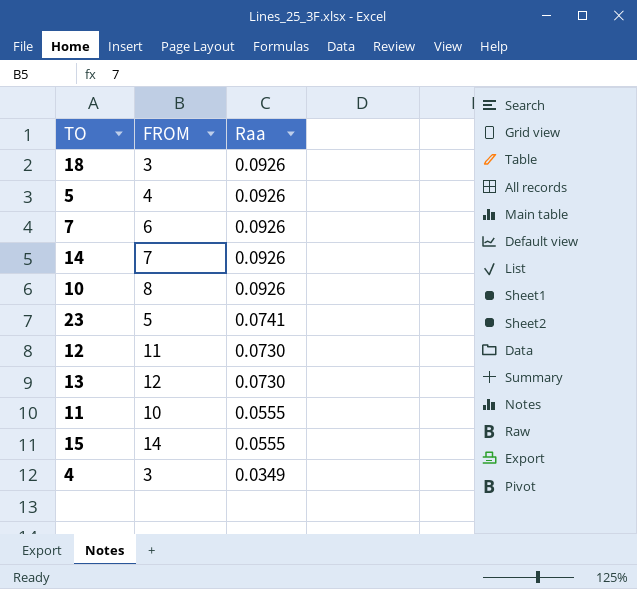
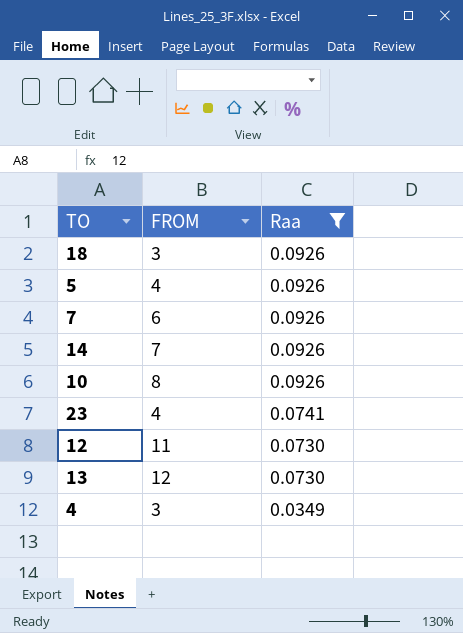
filter: none -> Raa != 0.0555
23 | FROM: 5 -> 4

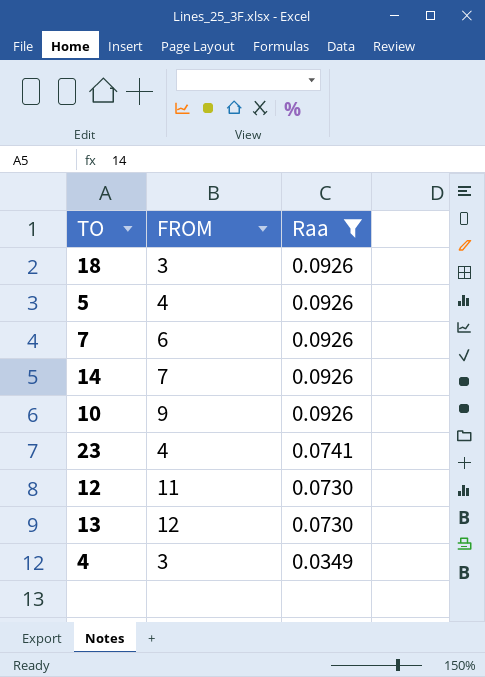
10 | FROM: 8 -> 9

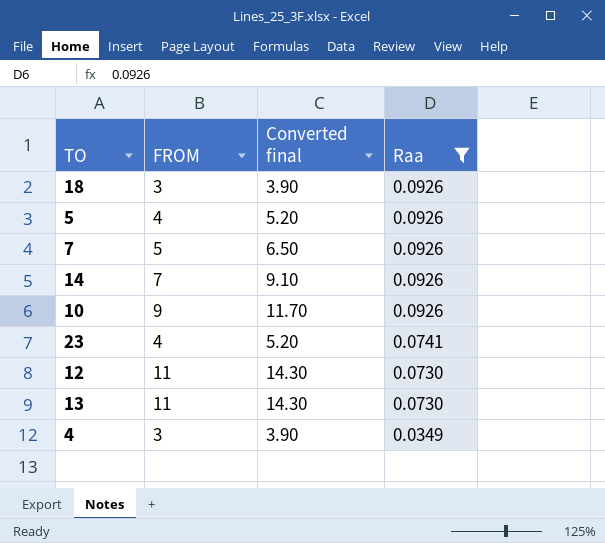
column Converted final | formula: none -> [FROM] * 1.3
7 | FROM: 6 -> 5
13 | FROM: 12 -> 11

